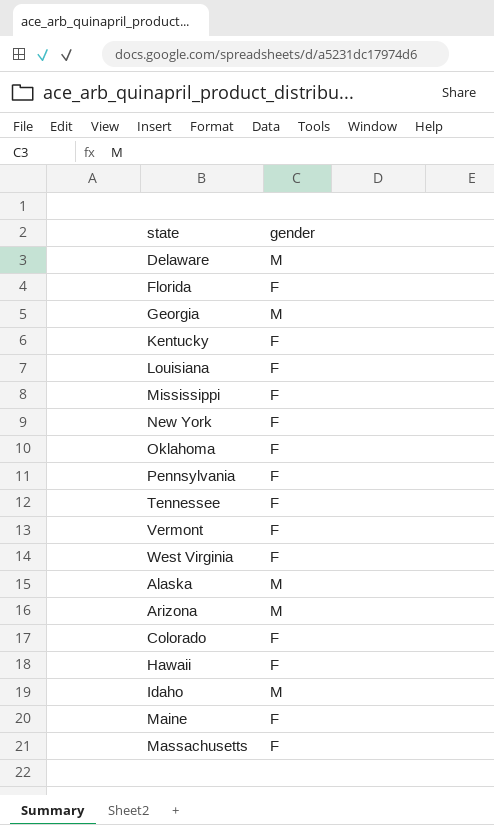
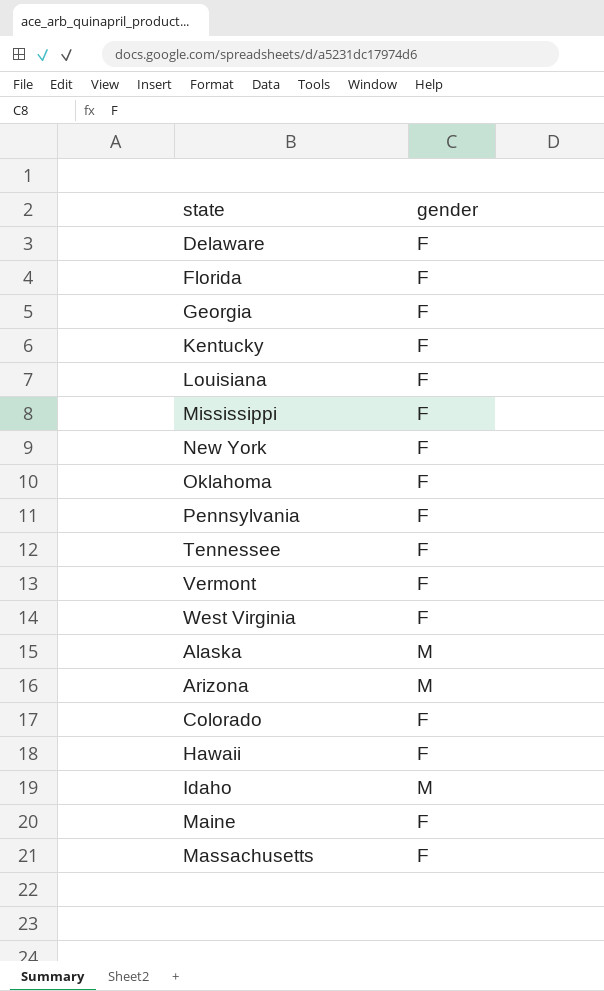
Delaware | gender: M -> F
Georgia | gender: M -> F

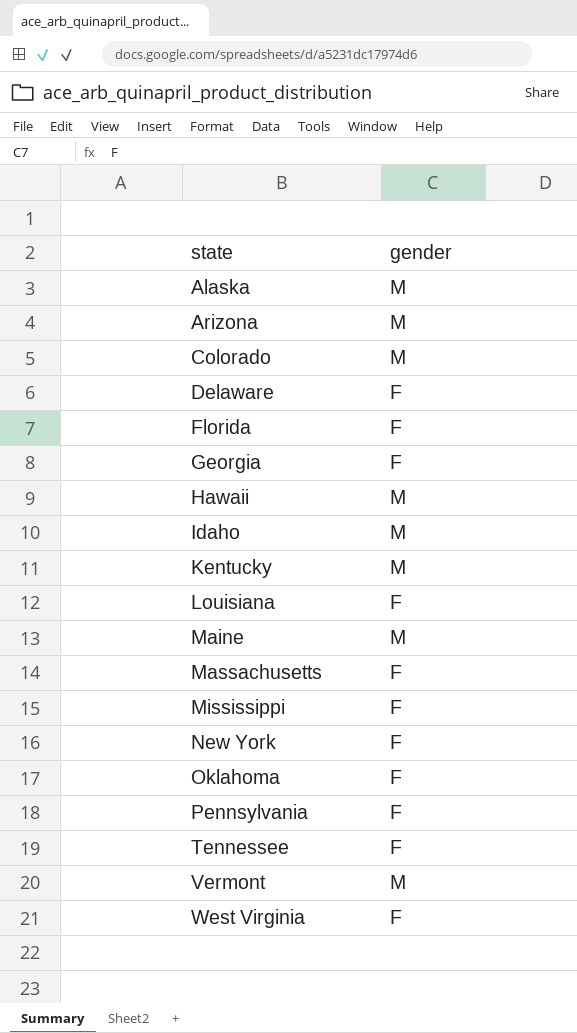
row order: none -> state ascending
Colorado | gender: F -> M
Hawaii | gender: F -> M
Kentucky | gender: F -> M
Maine | gender: F -> M
Vermont | gender: F -> M

